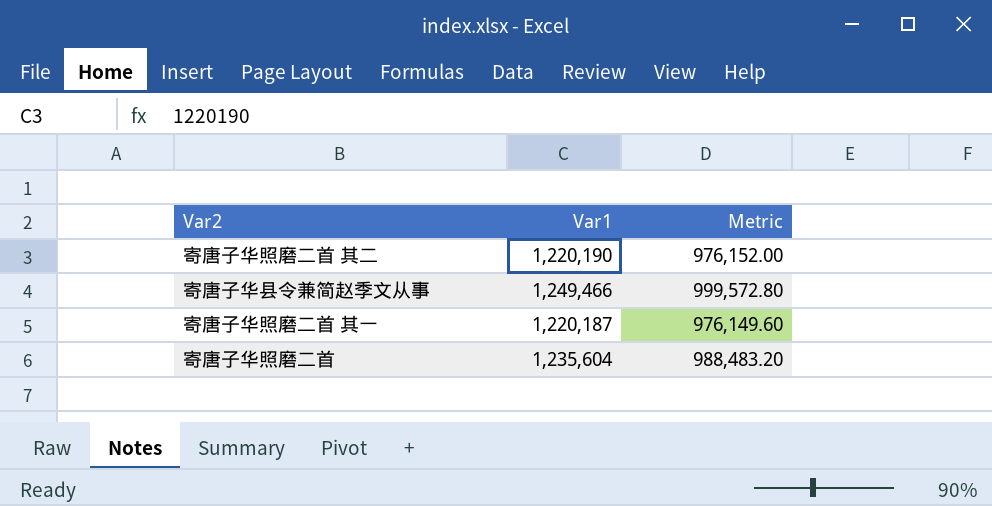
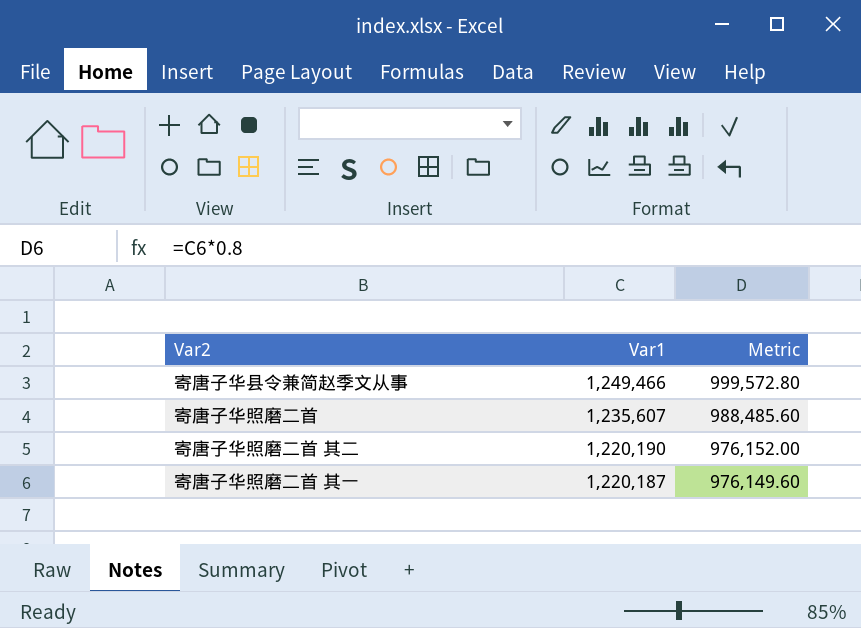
row order: none -> Var1 descending
寄唐子华照磨二首 | Var1: 1,235,604 -> 1,235,607
寄唐子华照磨二首 | Metric: 988,483.20 -> 988,485.60

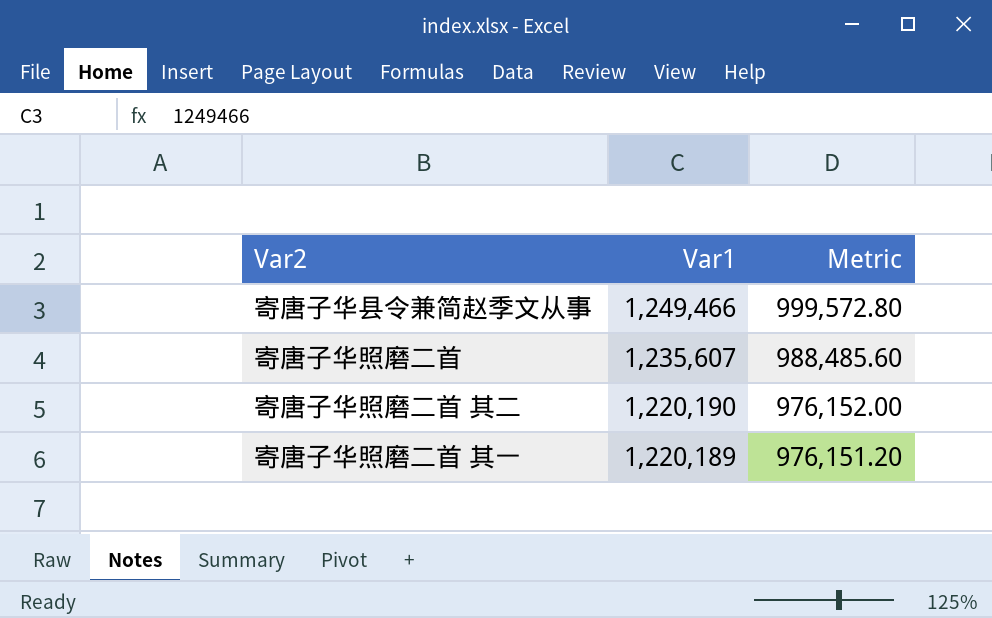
寄唐子华照磨二首 其一 | Var1: 1,220,187 -> 1,220,189
寄唐子华照磨二首 其一 | Metric: 976,149.60 -> 976,151.20

